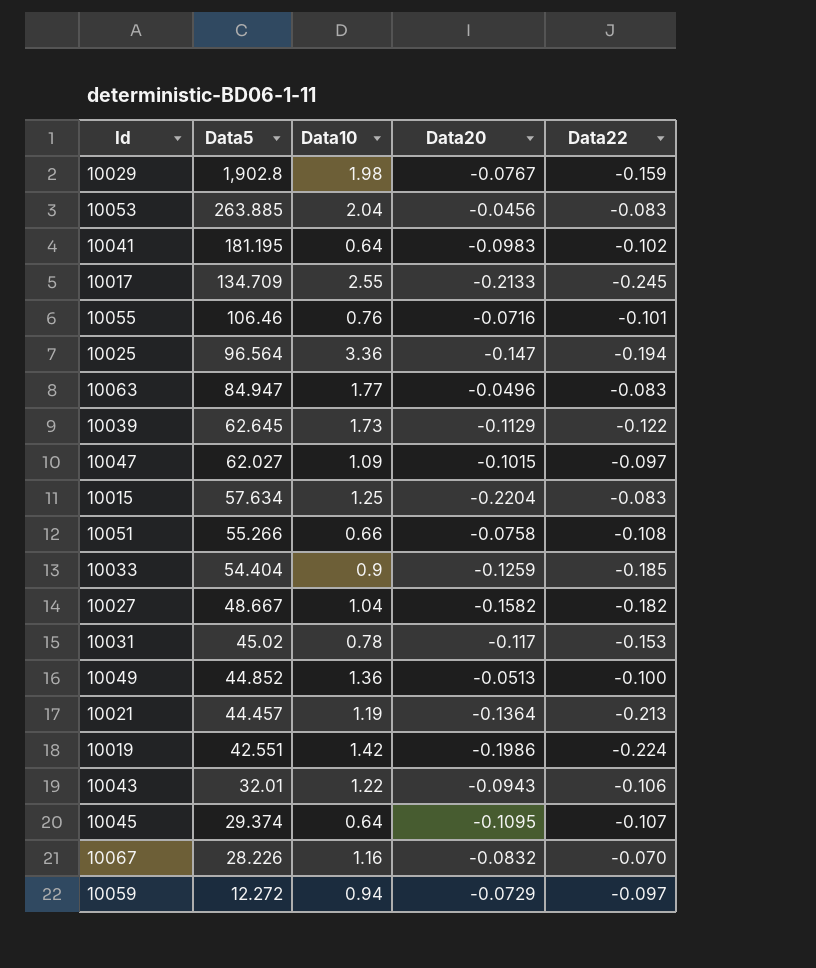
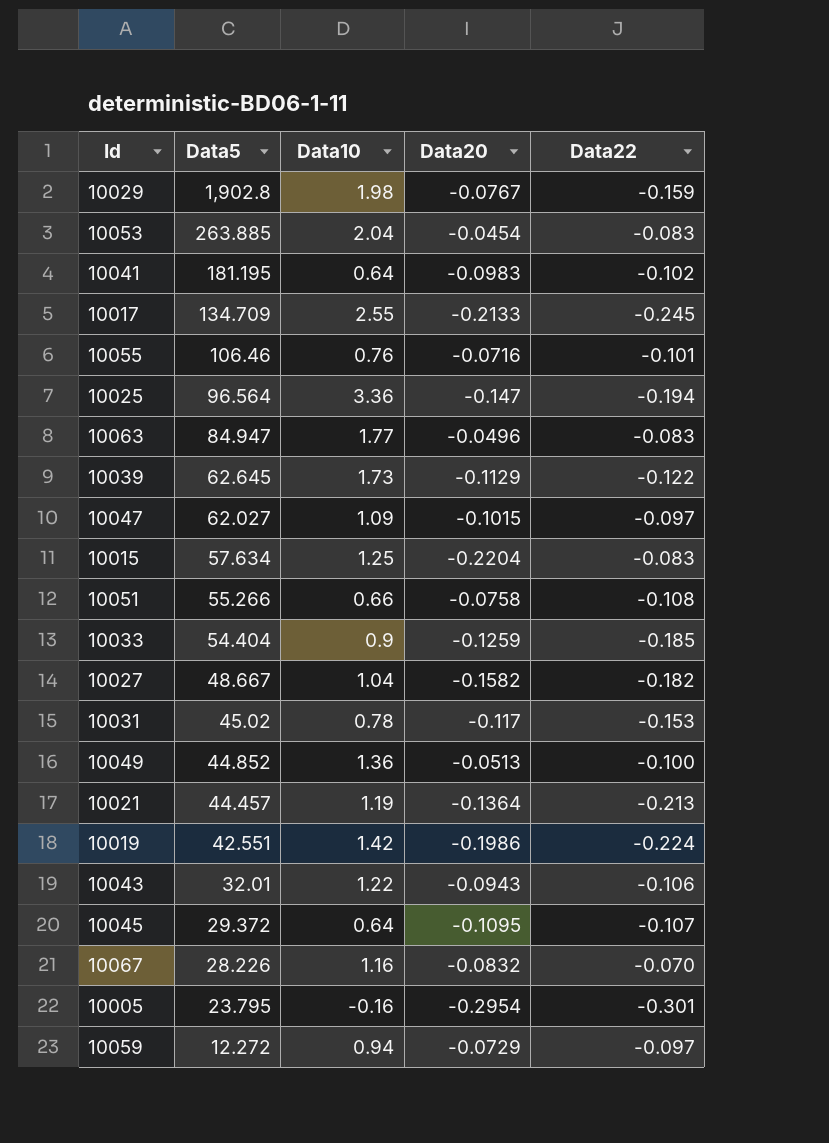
10053 | Data20: -0.0456 -> -0.0454
10045 | Data5: 29.374 -> 29.372
row 10005: none -> 23.795 | -0.16 | -0.2954 | -0.301

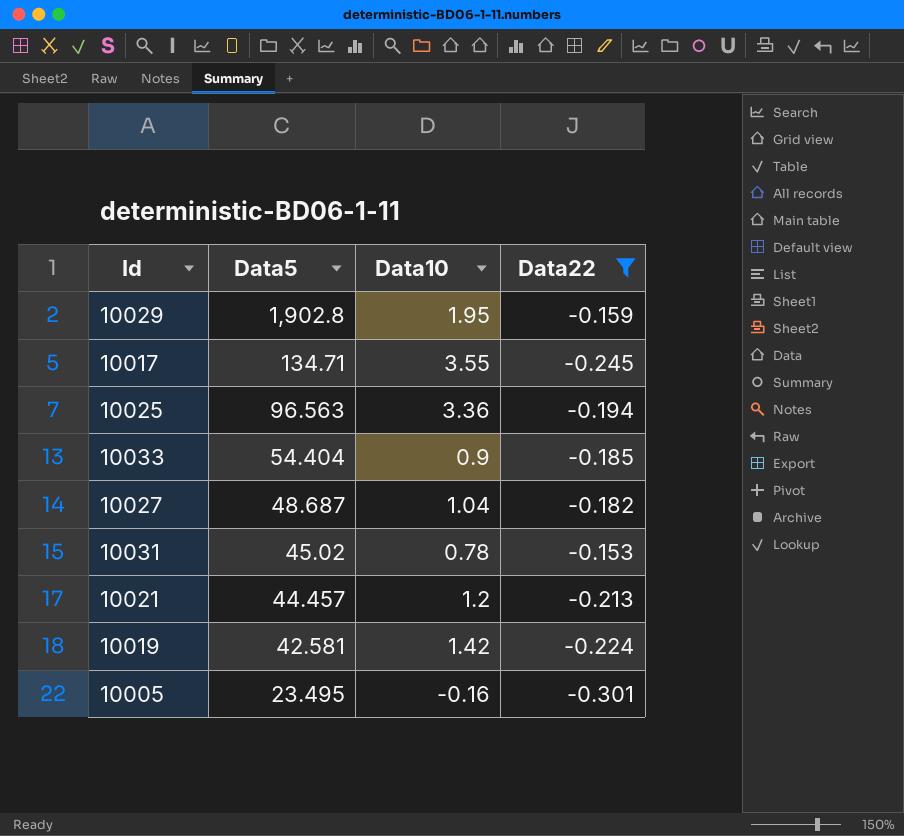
filter: none -> Data22 <= -0.153
column Data20 | position: 4 -> none
10029 | Data10: 1.98 -> 1.95
10017 | Data5: 134.709 -> 134.71
10017 | Data10: 2.55 -> 3.55
10025 | Data5: 96.564 -> 96.563
10027 | Data5: 48.667 -> 48.687
10021 | Data10: 1.19 -> 1.2
10019 | Data5: 42.551 -> 42.581
10005 | Data5: 23.795 -> 23.495

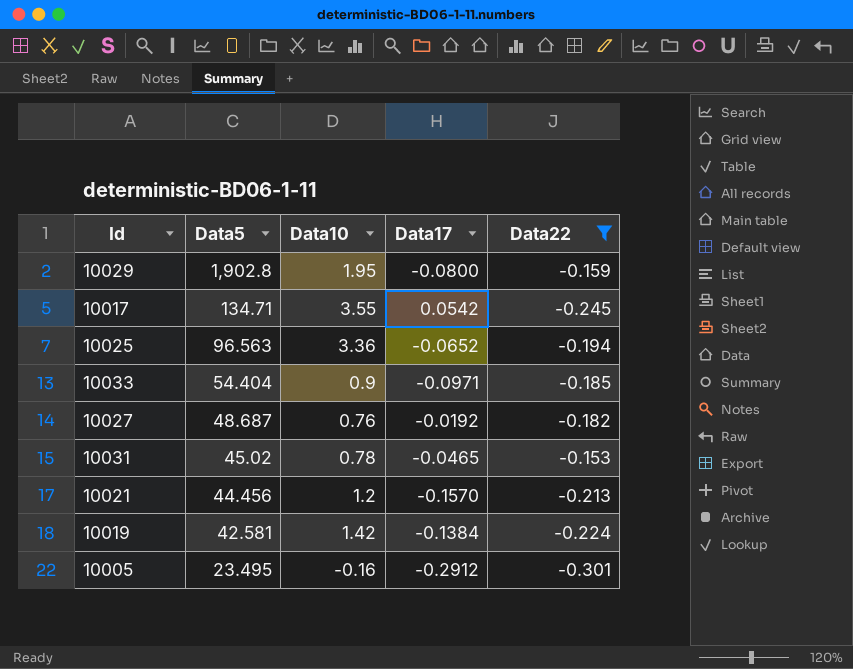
column Data17 | position: none -> 4
10027 | Data10: 1.04 -> 0.76
10021 | Data5: 44.457 -> 44.456

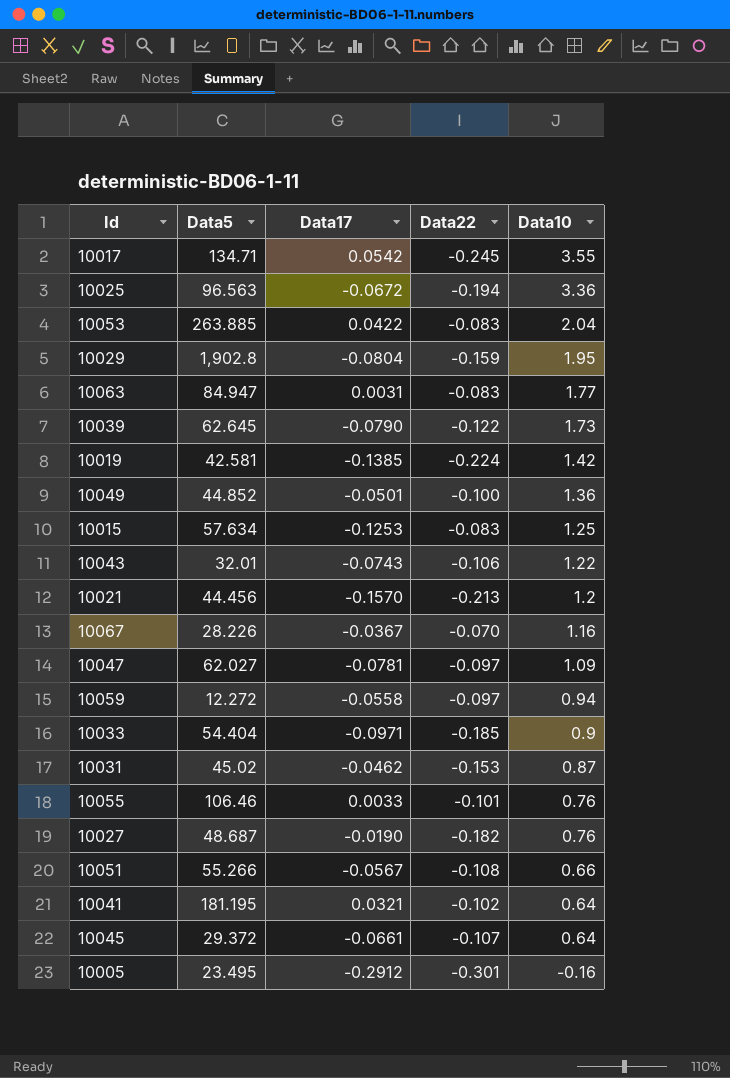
filter: Data22 <= -0.153 -> none
row order: Data5 descending -> Data10 descending
column Data10 | position: 3 -> 5
10025 | Data17: -0.0652 -> -0.0672
10029 | Data17: -0.0800 -> -0.0804
10019 | Data17: -0.1384 -> -0.1385
10031 | Data17: -0.0465 -> -0.0462
10031 | Data10: 0.78 -> 0.87
10027 | Data17: -0.0192 -> -0.0190

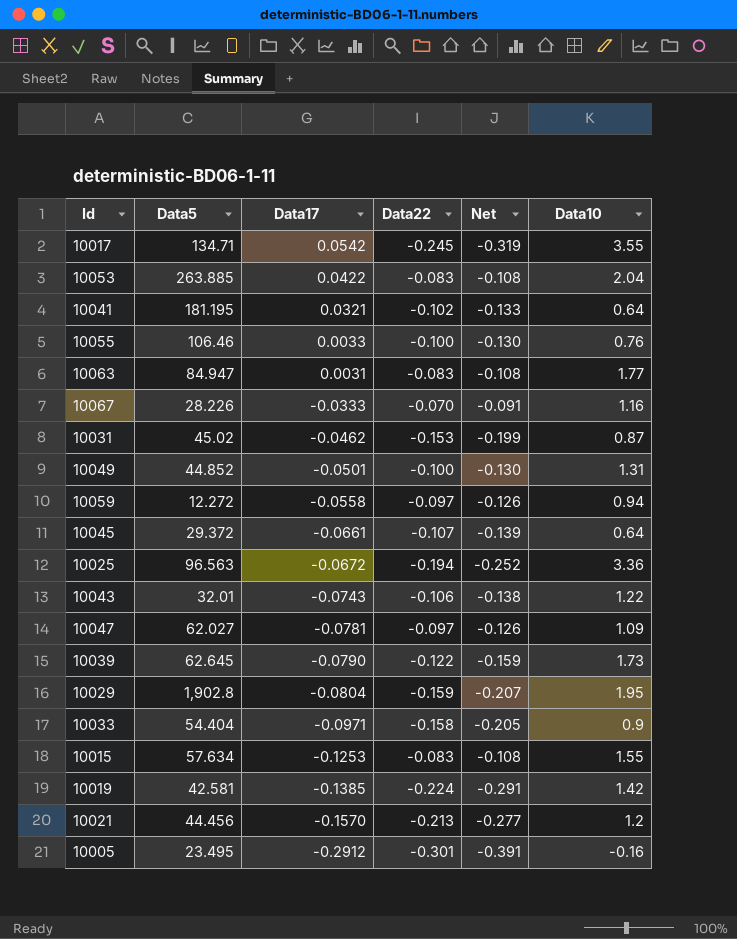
row order: Data10 descending -> Data17 descending
column Net | formula: none -> [Data22] * 1.3
row 10027: 48.687 | -0.0190 | -0.182 | 0.76 -> none
row 10051: 55.266 | -0.0567 | -0.108 | 0.66 -> none
10055 | Data22: -0.101 -> -0.100
10067 | Data17: -0.0367 -> -0.0333
10049 | Data10: 1.36 -> 1.31
10033 | Data22: -0.185 -> -0.158
10015 | Data10: 1.25 -> 1.55

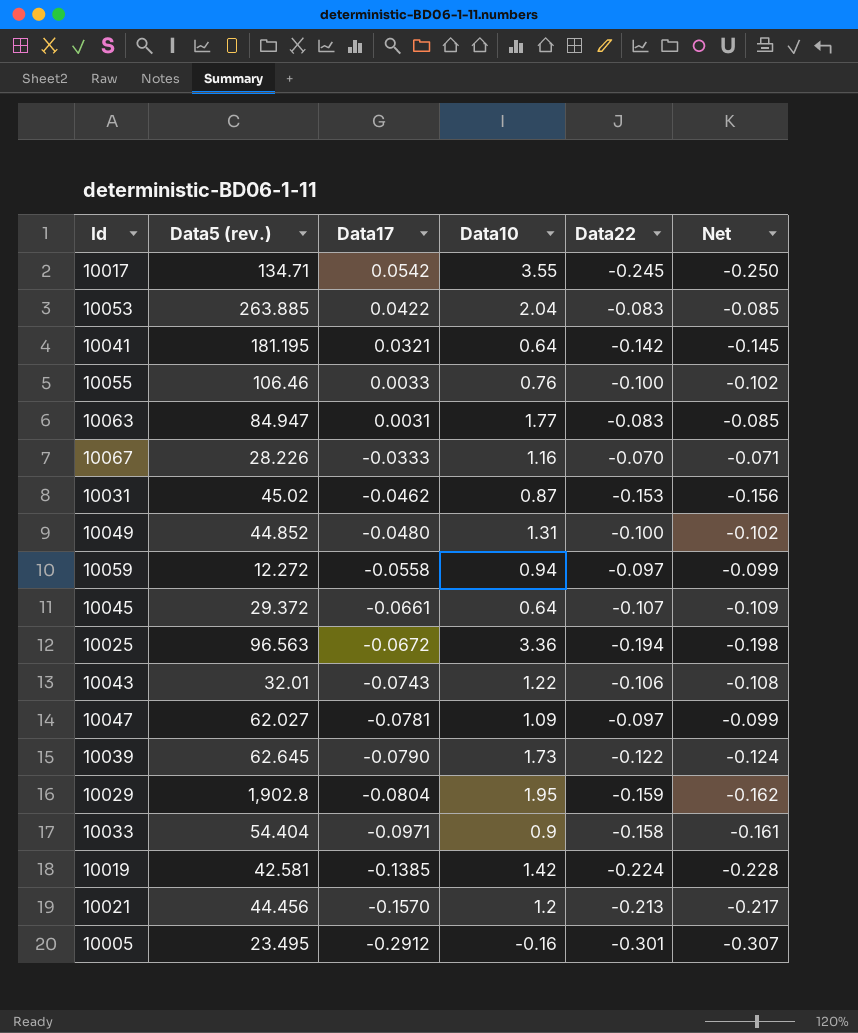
column name: Data5 -> Data5 (rev.)
column Data10 | position: 6 -> 4
column Net | formula: [Data22] * 1.3 -> [Data22] * 1.02
row 10015: 57.634 | -0.1253 | -0.083 | -0.108 | 1.55 -> none
10041 | Data22: -0.102 -> -0.142
10049 | Data17: -0.0501 -> -0.0480

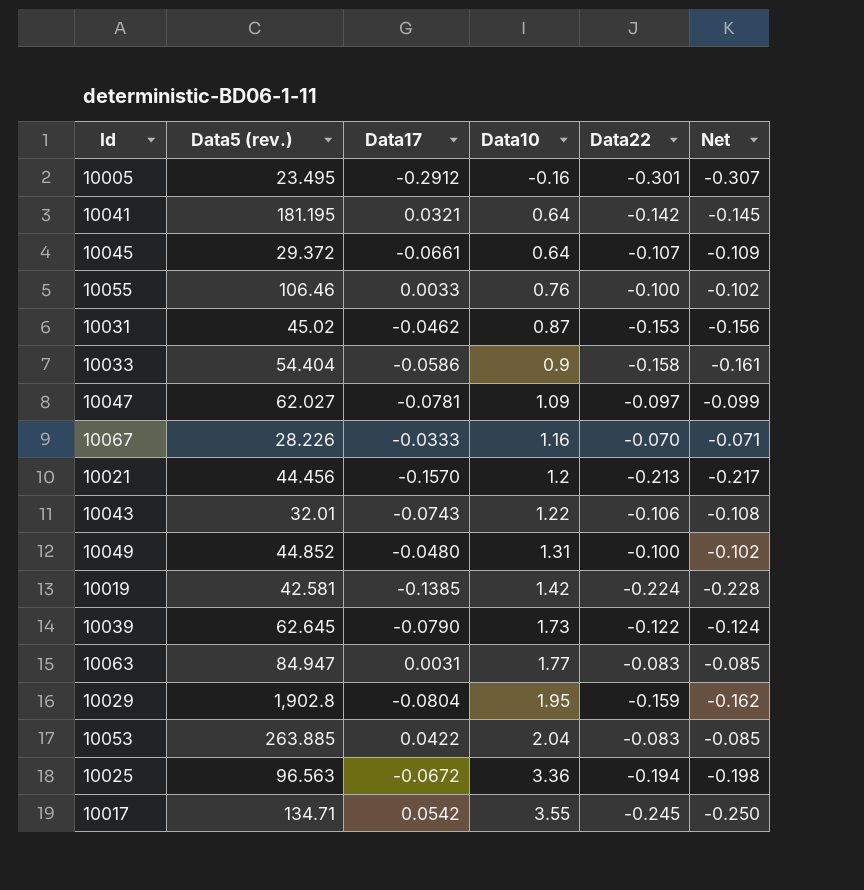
row order: Data17 descending -> Data10 ascending
row 10059: 12.272 | -0.0558 | 0.94 | -0.097 | -0.099 -> none
10033 | Data17: -0.0971 -> -0.0586

